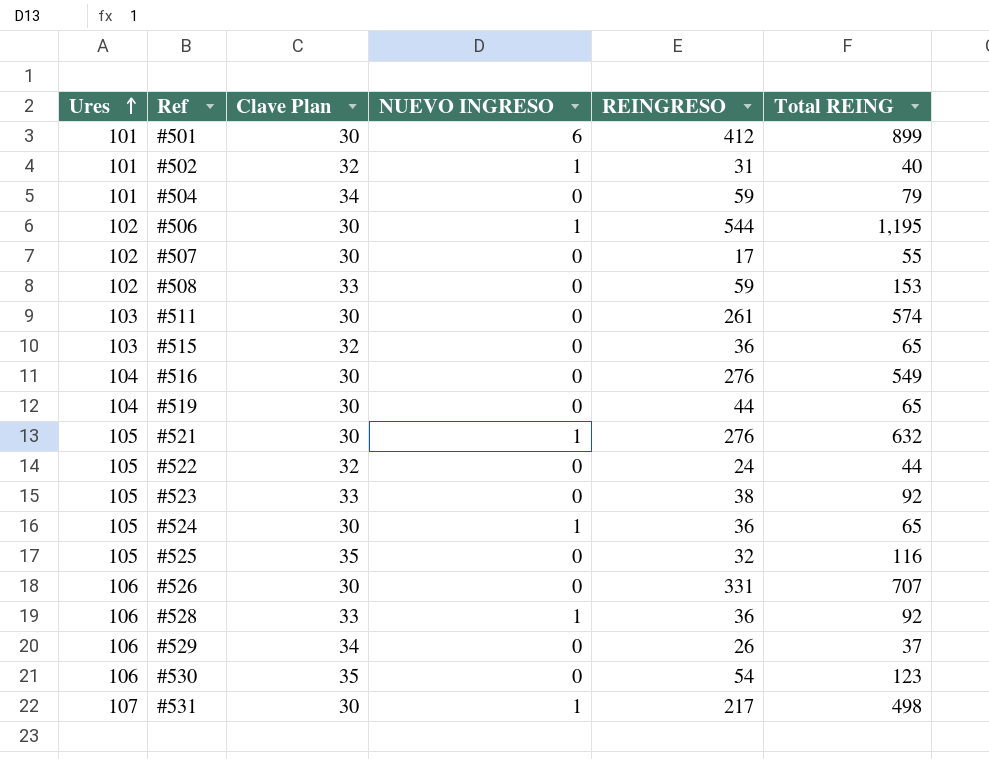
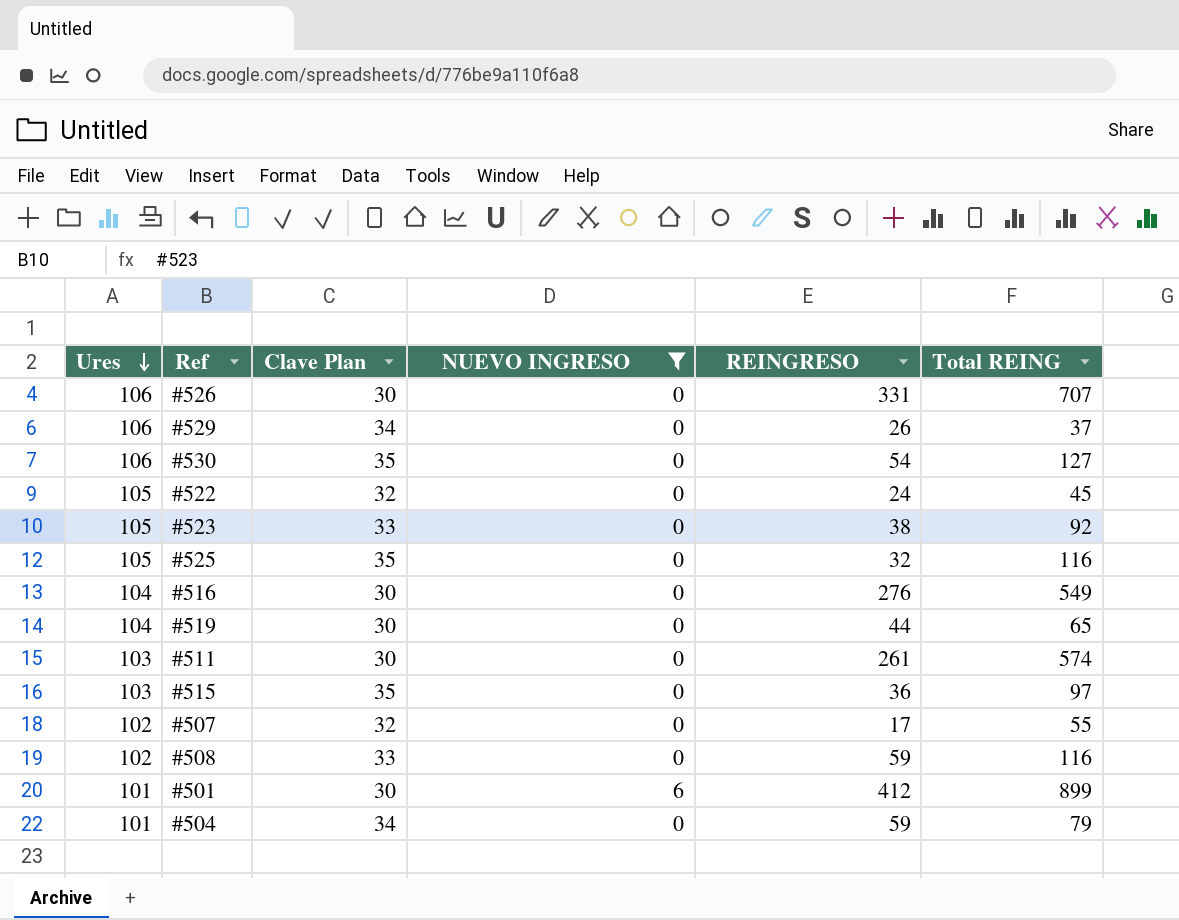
filter: none -> NUEVO INGRESO != 1
row order: Ures ascending -> Ures descending
#530 | Total REING: 123 -> 127
#522 | Total REING: 44 -> 45
#515 | Clave Plan: 32 -> 35
#515 | Total REING: 65 -> 97
#507 | Clave Plan: 30 -> 32
#508 | Total REING: 153 -> 116

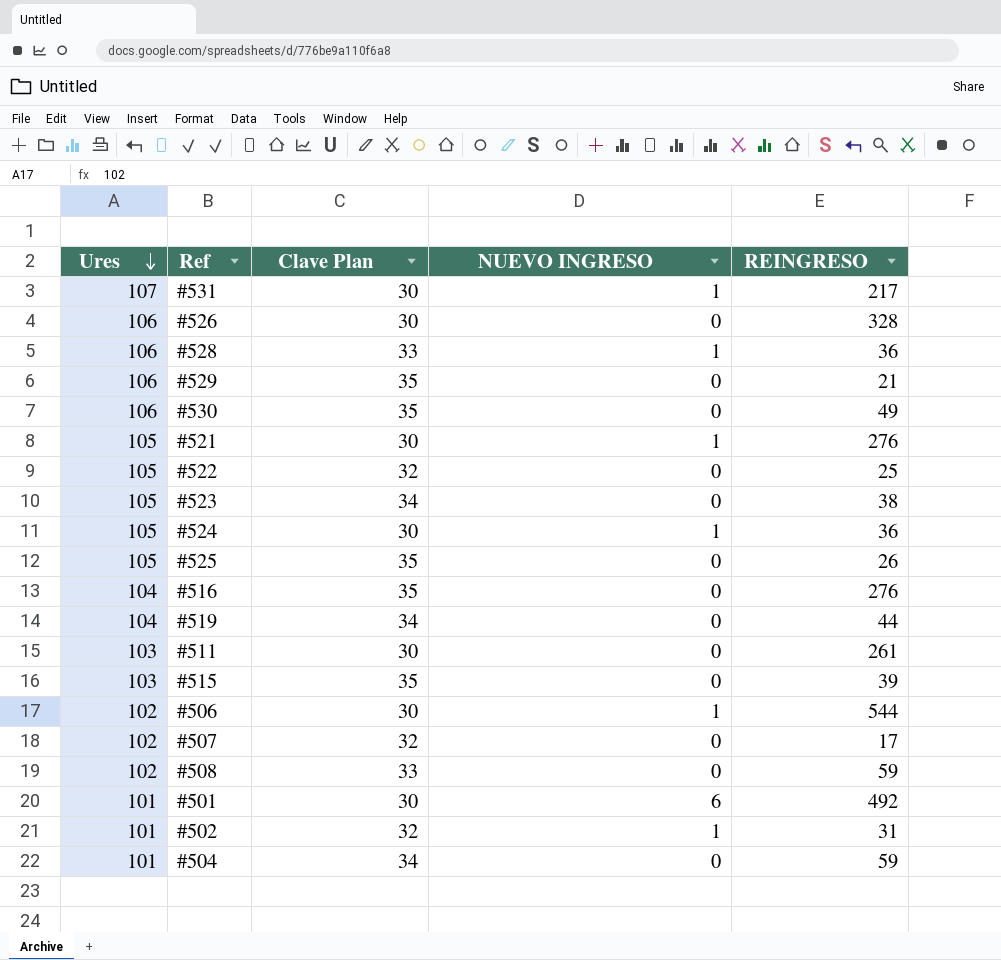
filter: NUEVO INGRESO != 1 -> none
column Total REING | position: 6 -> none
#526 | REINGRESO: 331 -> 328
#529 | Clave Plan: 34 -> 35
#529 | REINGRESO: 26 -> 21
#530 | REINGRESO: 54 -> 49
#522 | REINGRESO: 24 -> 25
#523 | Clave Plan: 33 -> 34
#525 | REINGRESO: 32 -> 26
#516 | Clave Plan: 30 -> 35
#519 | Clave Plan: 30 -> 34
#515 | REINGRESO: 36 -> 39
#501 | REINGRESO: 412 -> 492

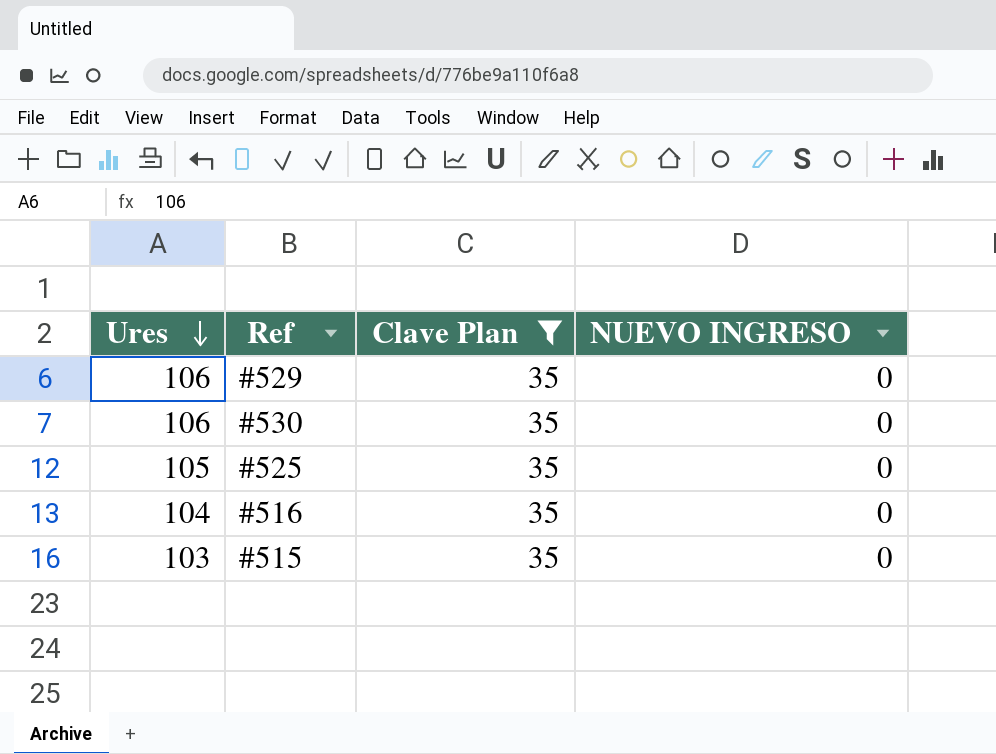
filter: none -> Clave Plan = 35
column REINGRESO | position: 5 -> none

